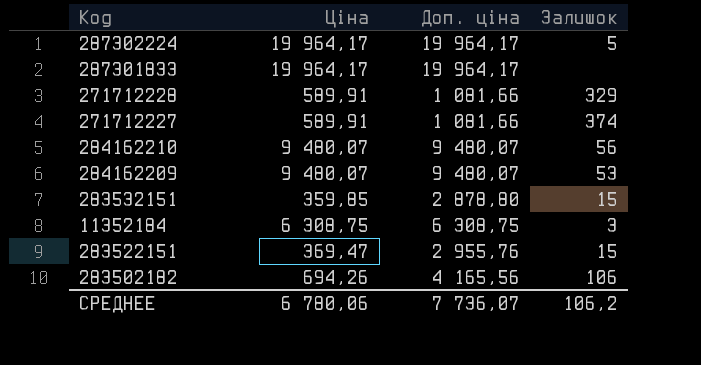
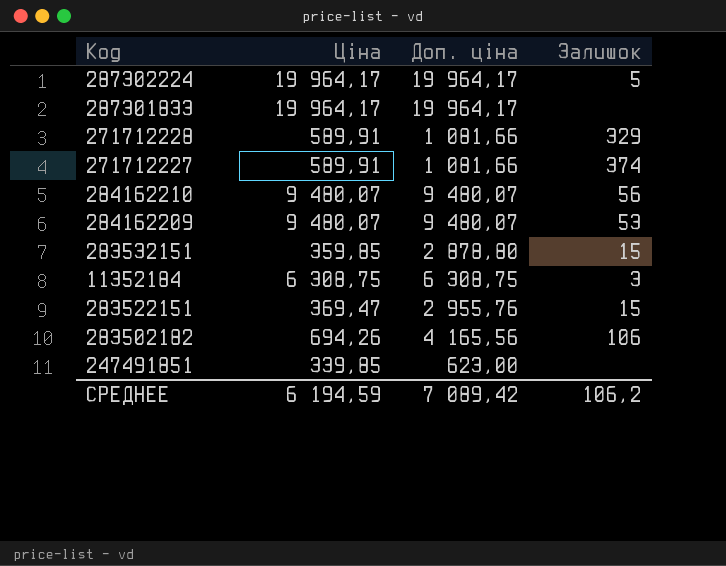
row 247491851: none -> 339,85 | 623,00 | none
СРЕДНЕЕ | Ціна: 6 780,06 -> 6 194,59
СРЕДНЕЕ | Доп. ціна: 7 736,07 -> 7 089,42

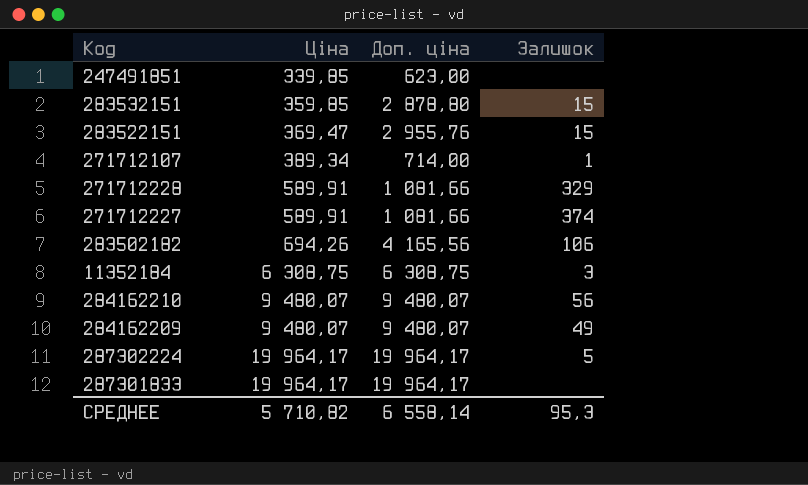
row order: none -> Ціна ascending
row 271712107: none -> 389,34 | 714,00 | 1
284162209 | Залишок: 53 -> 49
СРЕДНЕЕ | Ціна: 6 194,59 -> 5 710,82
СРЕДНЕЕ | Доп. ціна: 7 089,42 -> 6 558,14
СРЕДНЕЕ | Залишок: 106,2 -> 95,3

